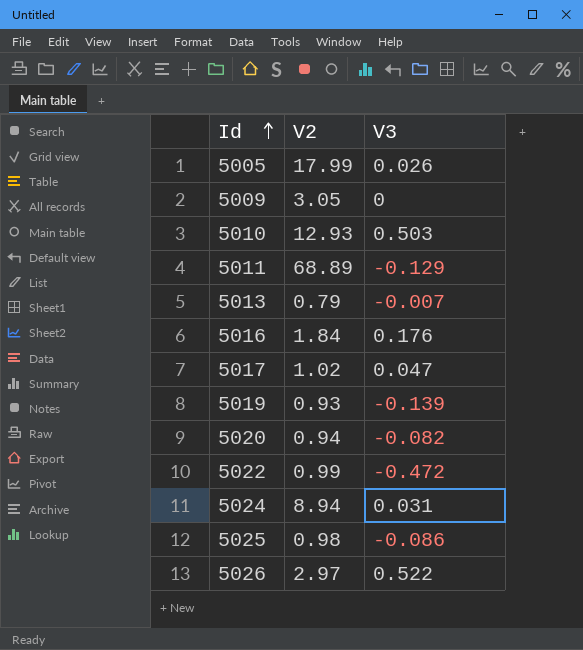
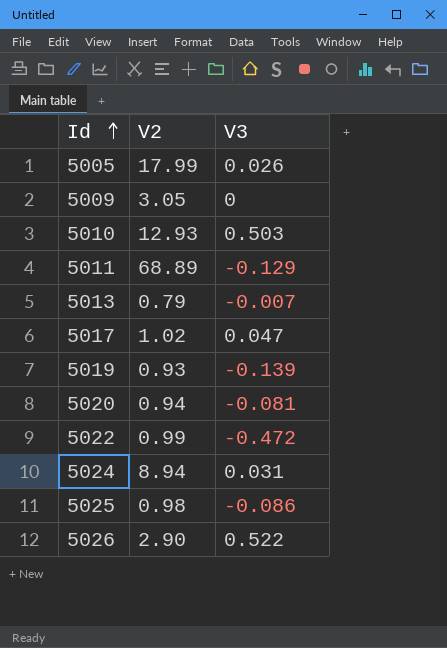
row 5016: 1.84 | 0.176 -> none
5020 | V3: -0.082 -> -0.081
5026 | V2: 2.97 -> 2.90

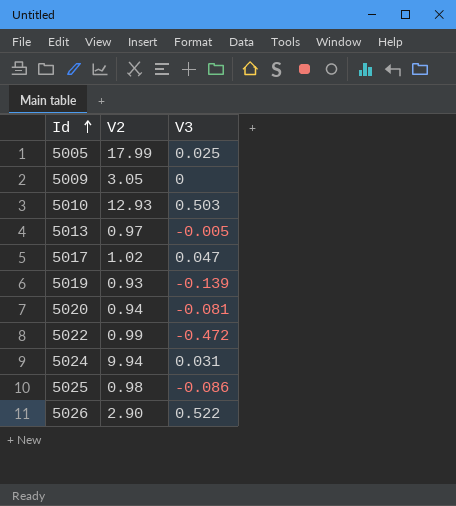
row 5011: 68.89 | -0.129 -> none
5005 | V3: 0.026 -> 0.025
5013 | V2: 0.79 -> 0.97
5013 | V3: -0.007 -> -0.005
5024 | V2: 8.94 -> 9.94

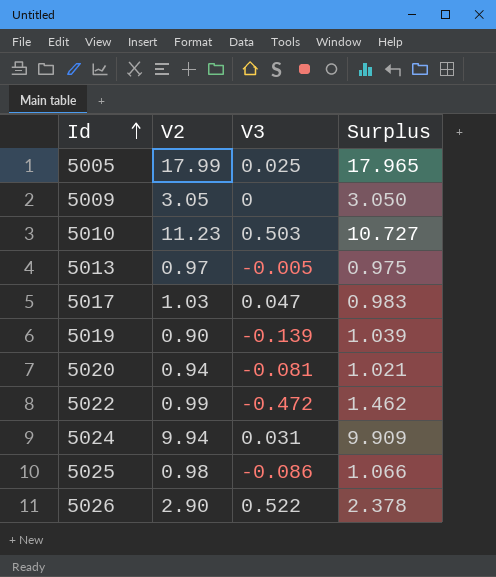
column Surplus | formula: none -> [V2] - [V3]
5010 | V2: 12.93 -> 11.23
5017 | V2: 1.02 -> 1.03
5019 | V2: 0.93 -> 0.90

